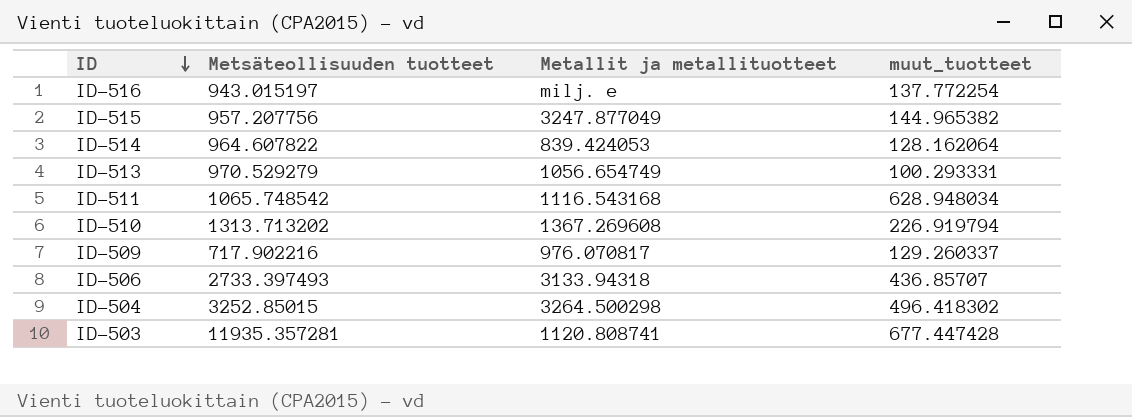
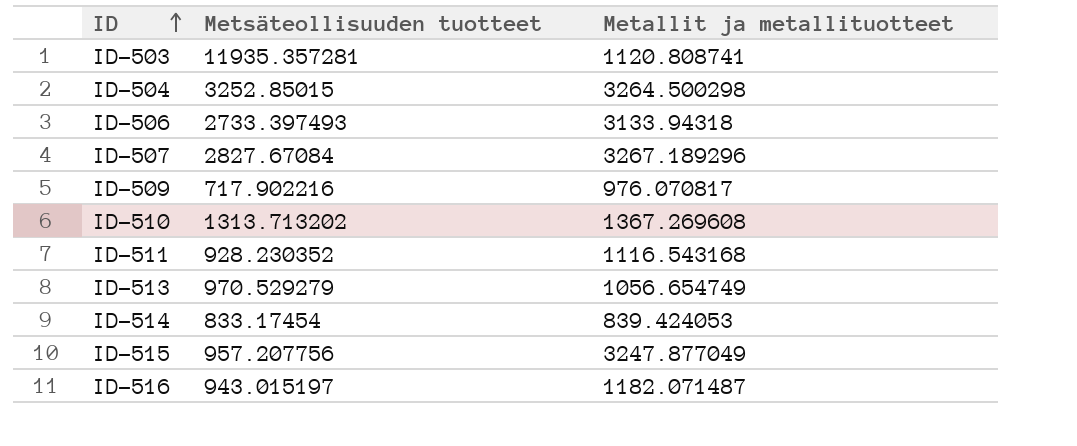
row order: ID descending -> ID ascending
column muut_tuotteet | position: 4 -> none
row ID-507: none -> 2827.67084 | 3267.189296
ID-511 | Metsäteollisuuden tuotteet: 1065.748542 -> 928.230352
ID-514 | Metsäteollisuuden tuotteet: 964.607822 -> 833.17454
ID-516 | Metallit ja metallituotteet: milj. e -> 1182.071487

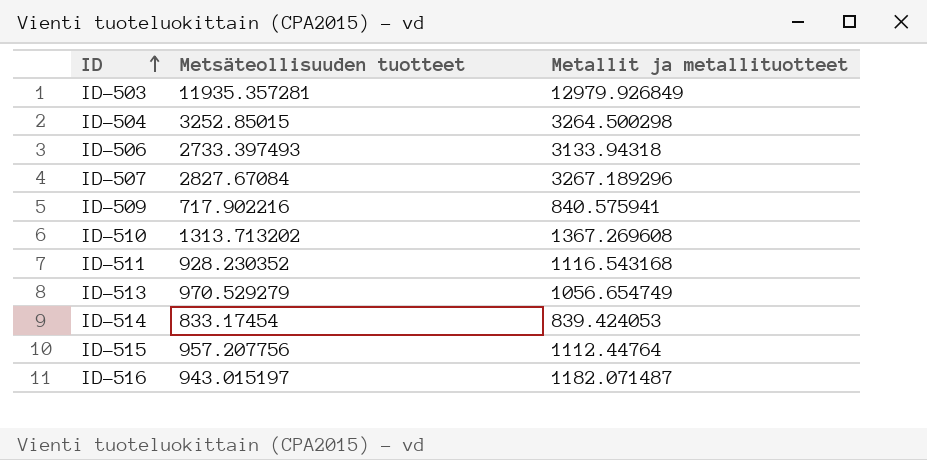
ID-503 | Metallit ja metallituotteet: 1120.808741 -> 12979.926849
ID-509 | Metallit ja metallituotteet: 976.070817 -> 840.575941
ID-515 | Metallit ja metallituotteet: 3247.877049 -> 1112.44764

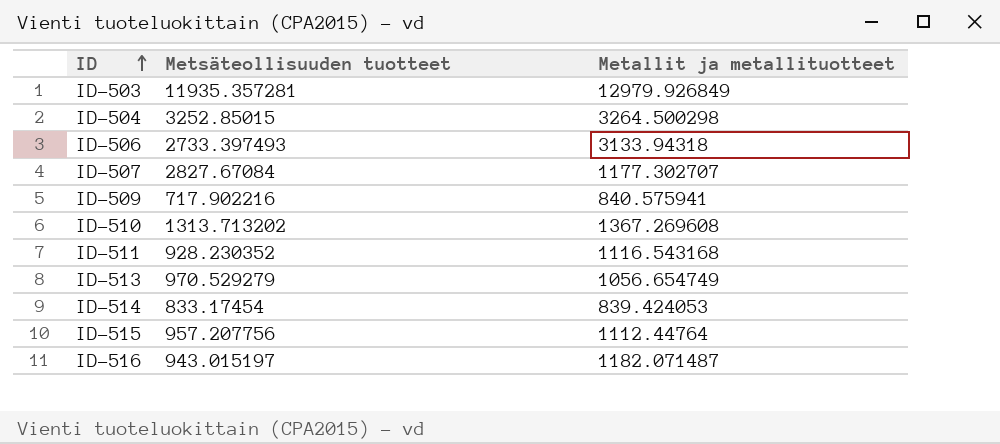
ID-507 | Metallit ja metallituotteet: 3267.189296 -> 1177.302707

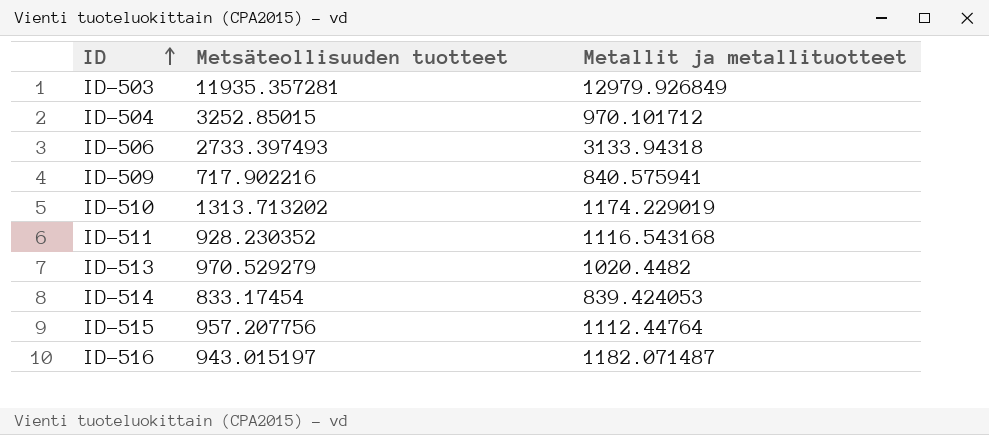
row ID-507: 2827.67084 | 1177.302707 -> none
ID-504 | Metallit ja metallituotteet: 3264.500298 -> 970.101712
ID-510 | Metallit ja metallituotteet: 1367.269608 -> 1174.229019
ID-513 | Metallit ja metallituotteet: 1056.654749 -> 1020.4482

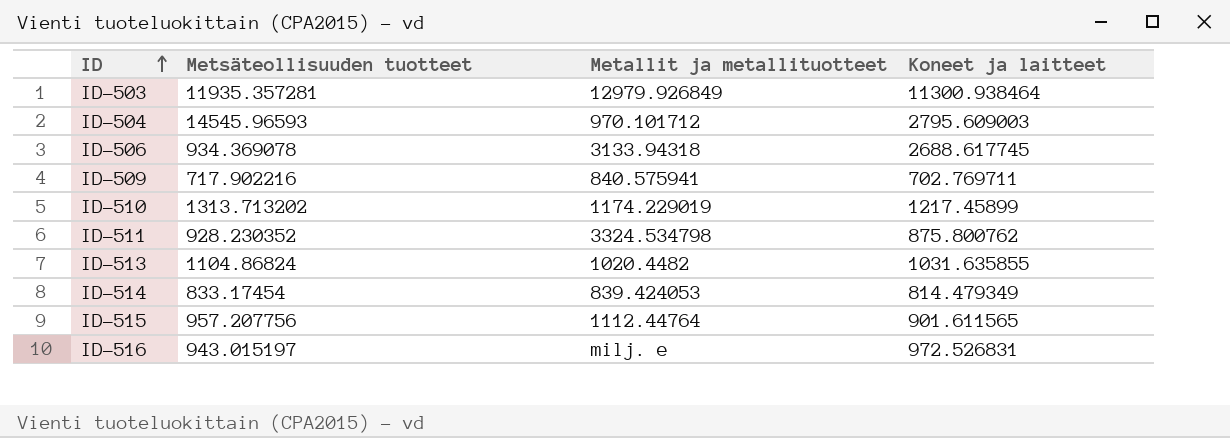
column Koneet ja laitteet | position: none -> 4
ID-504 | Metsäteollisuuden tuotteet: 3252.85015 -> 14545.96593
ID-506 | Metsäteollisuuden tuotteet: 2733.397493 -> 934.369078
ID-511 | Metallit ja metallituotteet: 1116.543168 -> 3324.534798
ID-513 | Metsäteollisuuden tuotteet: 970.529279 -> 1104.86824
ID-516 | Metallit ja metallituotteet: 1182.071487 -> milj. e

